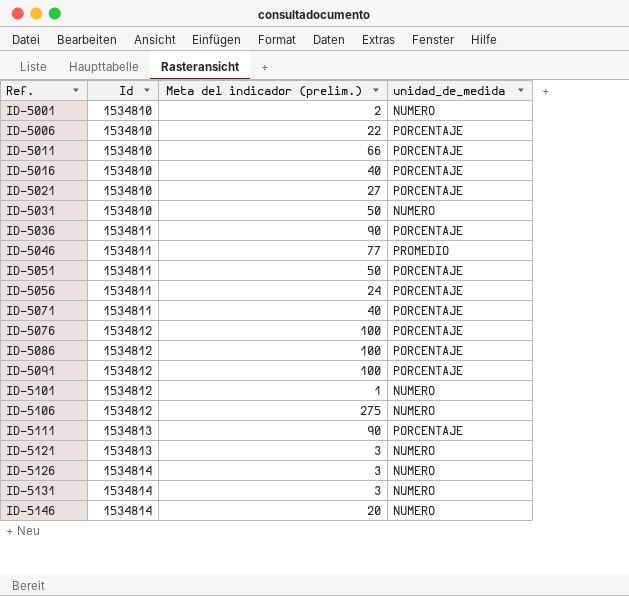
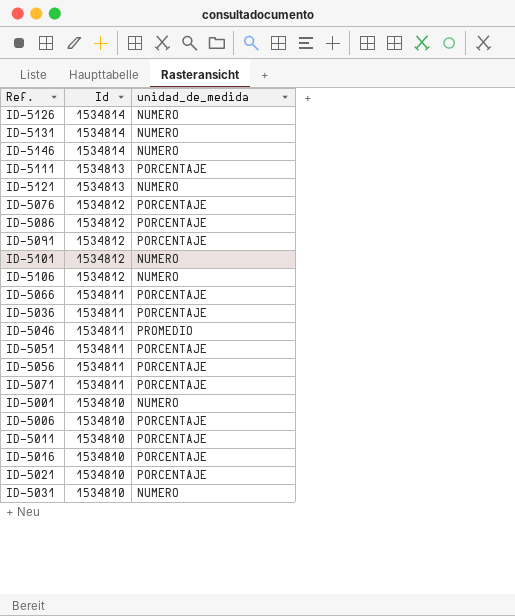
row order: Ref. ascending -> Id descending
column Meta del indicador (prelim.) | position: 3 -> none
row ID-5066: none -> 1534811 | PORCENTAJE

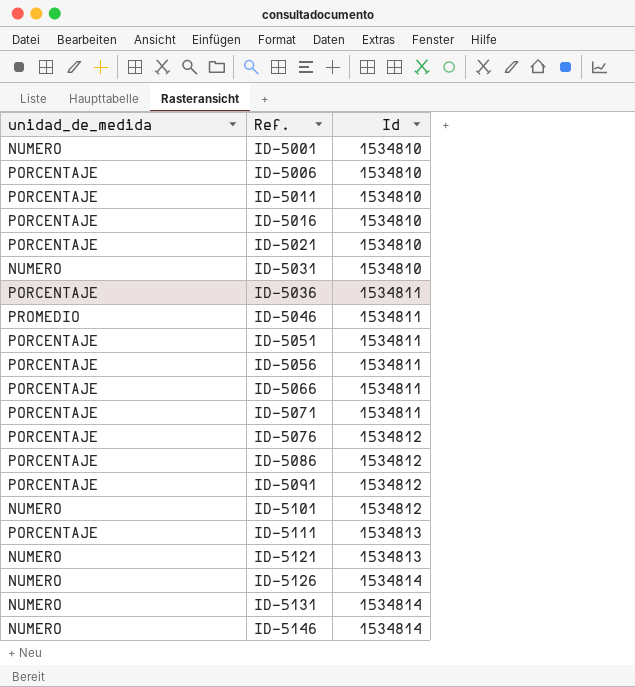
row order: Id descending -> Ref. ascending
column unidad_de_medida | position: 3 -> 1
row ID-5106: 1534812 | NUMERO -> none

